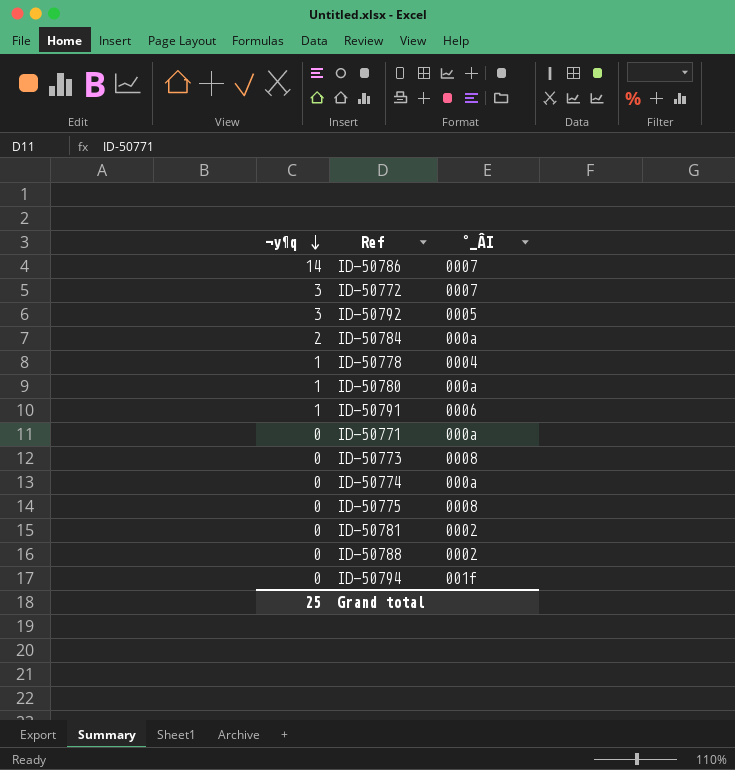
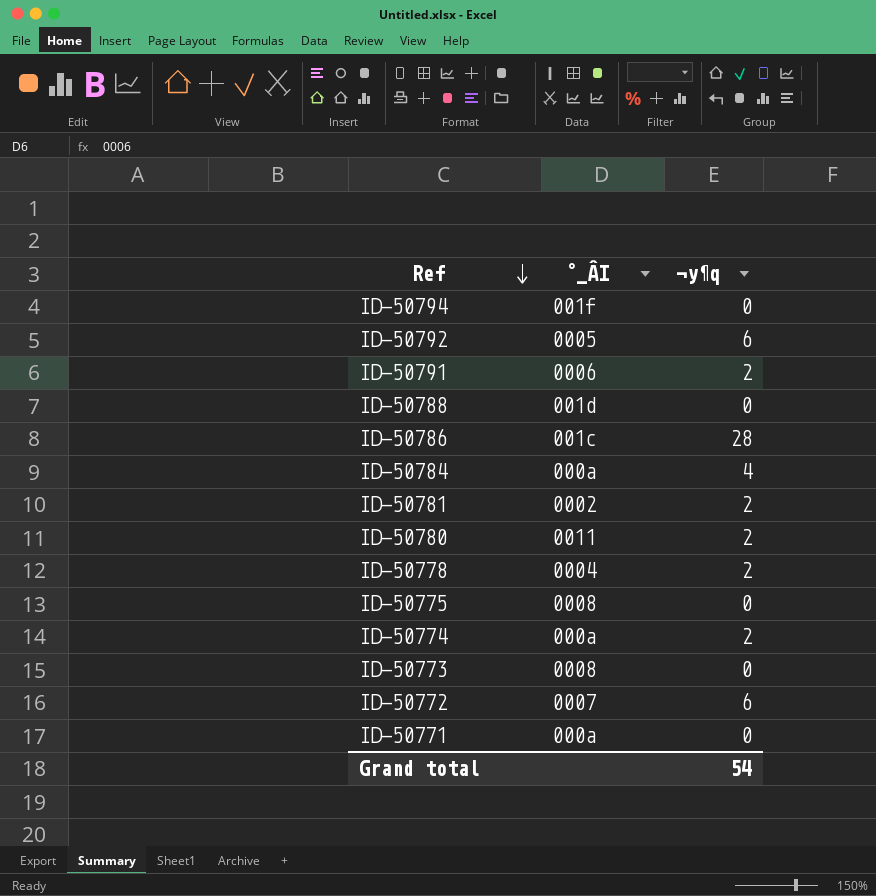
row order: ¬y¶q descending -> Ref descending
column ¬y¶q | position: 1 -> 3
ID-50792 | ¬y¶q: 3 -> 6
ID-50791 | ¬y¶q: 1 -> 2
ID-50788 | °_ÂI: 0002 -> 001d
ID-50786 | °_ÂI: 0007 -> 001c
ID-50786 | ¬y¶q: 14 -> 28
ID-50784 | ¬y¶q: 2 -> 4
ID-50781 | ¬y¶q: 0 -> 2
ID-50780 | °_ÂI: 000a -> 0011
ID-50780 | ¬y¶q: 1 -> 2
ID-50778 | ¬y¶q: 1 -> 2
ID-50774 | ¬y¶q: 0 -> 2
ID-50772 | ¬y¶q: 3 -> 6
Grand total | ¬y¶q: 25 -> 54

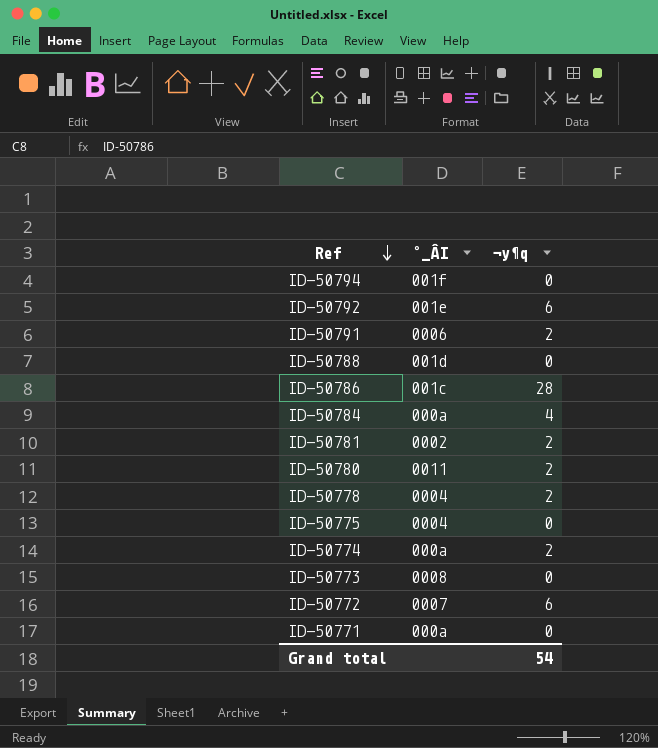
ID-50792 | °_ÂI: 0005 -> 001e
ID-50775 | °_ÂI: 0008 -> 0004

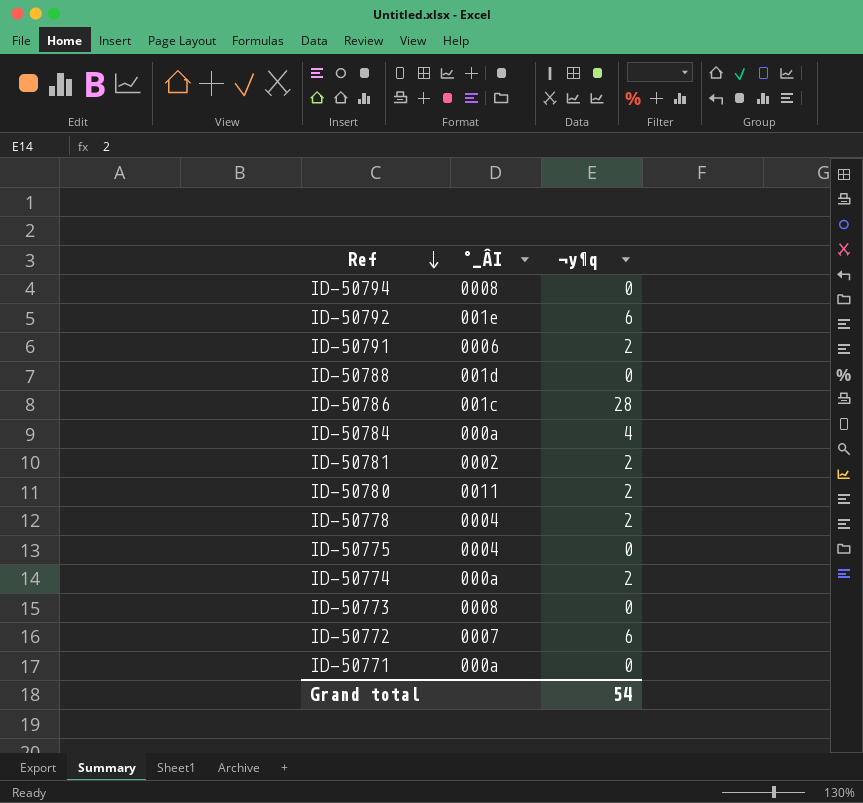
ID-50794 | °_ÂI: 001f -> 0008

